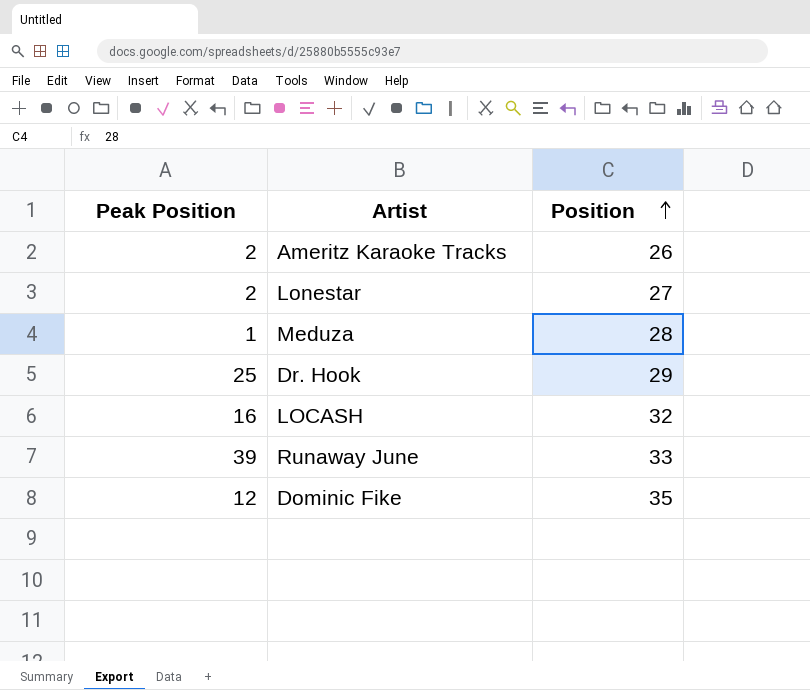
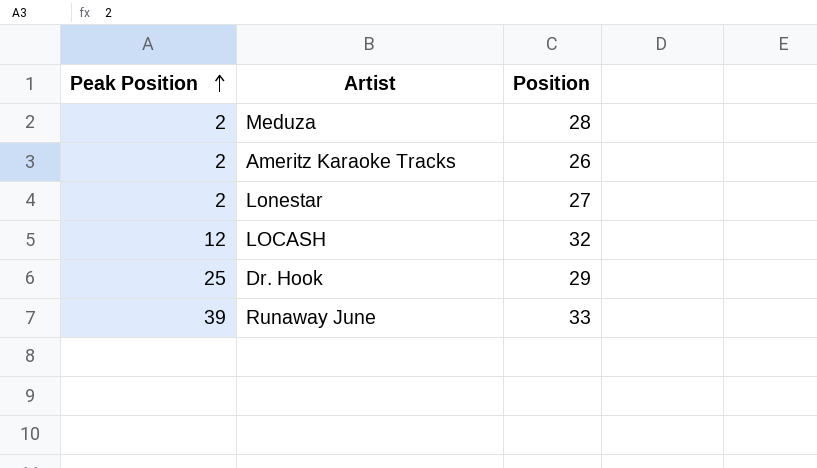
row order: Position ascending -> Peak Position ascending
row Dominic Fike: 12 | 35 -> none
Meduza | Peak Position: 1 -> 2
LOCASH | Peak Position: 16 -> 12

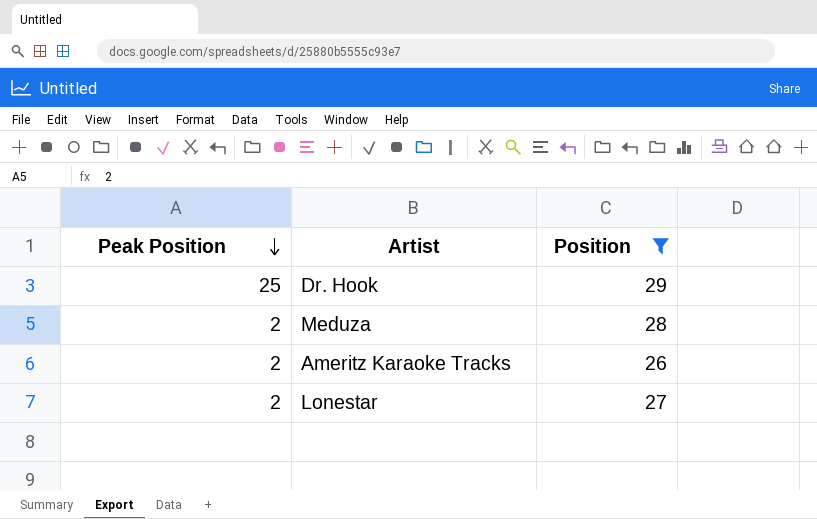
filter: none -> Position <= 29
row order: Peak Position ascending -> Peak Position descending

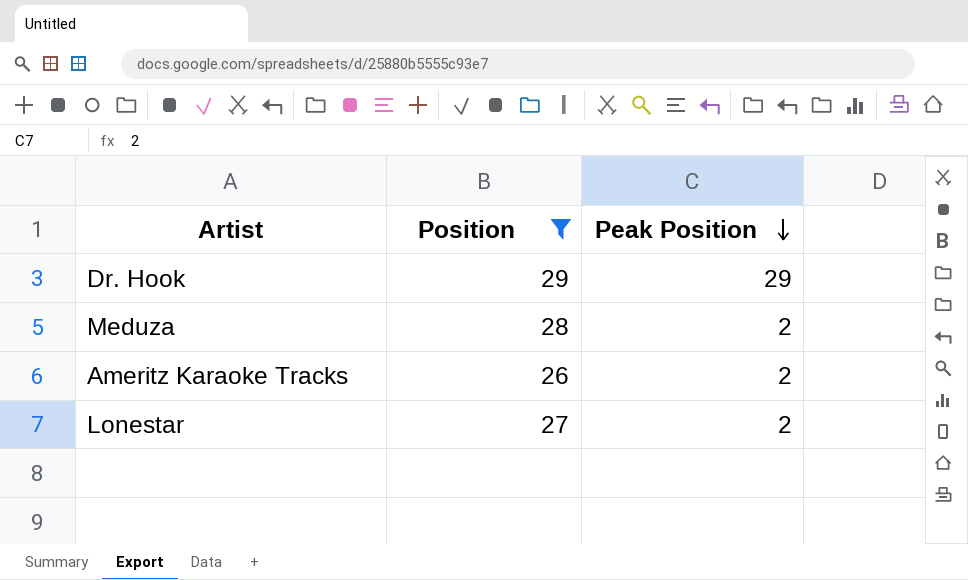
column Peak Position | position: 1 -> 3
Dr. Hook | Peak Position: 25 -> 29

